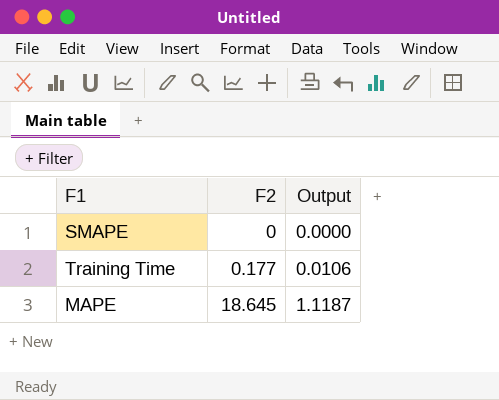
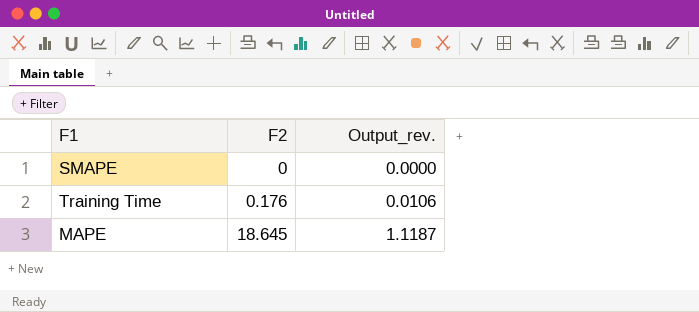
column name: Output -> Output_rev.
Training Time | F2: 0.177 -> 0.176

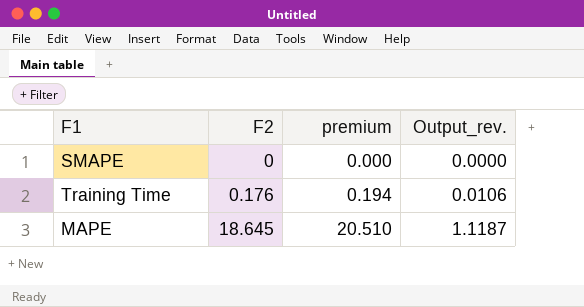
column premium | formula: none -> [F2] * 1.1

